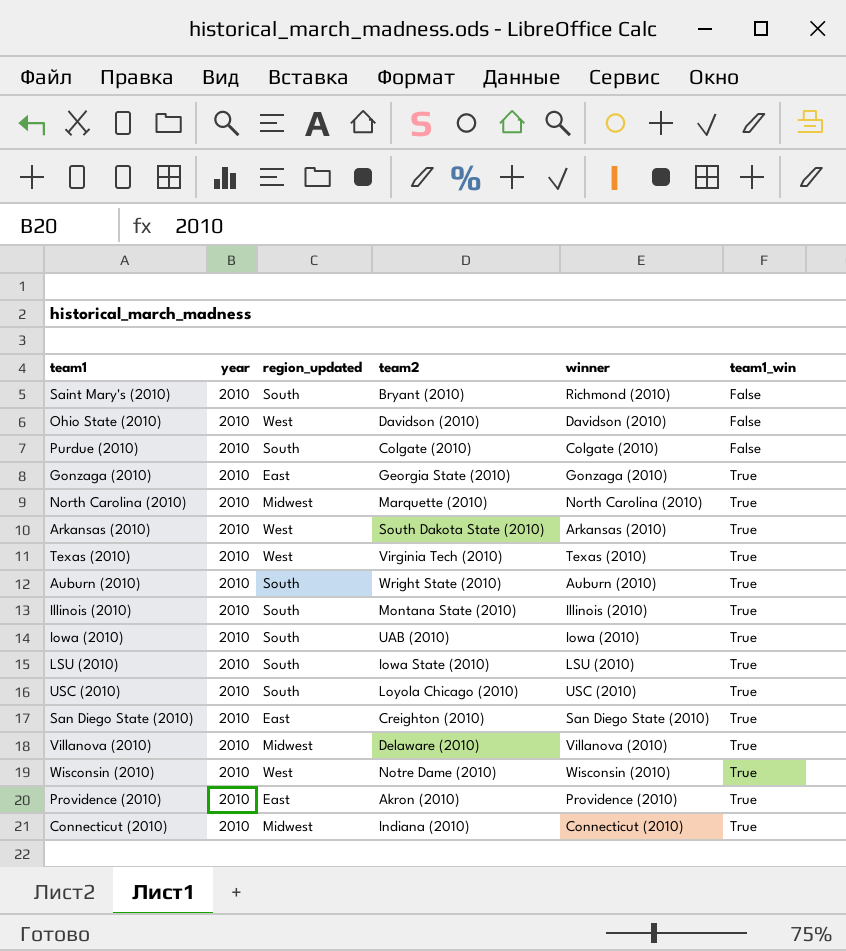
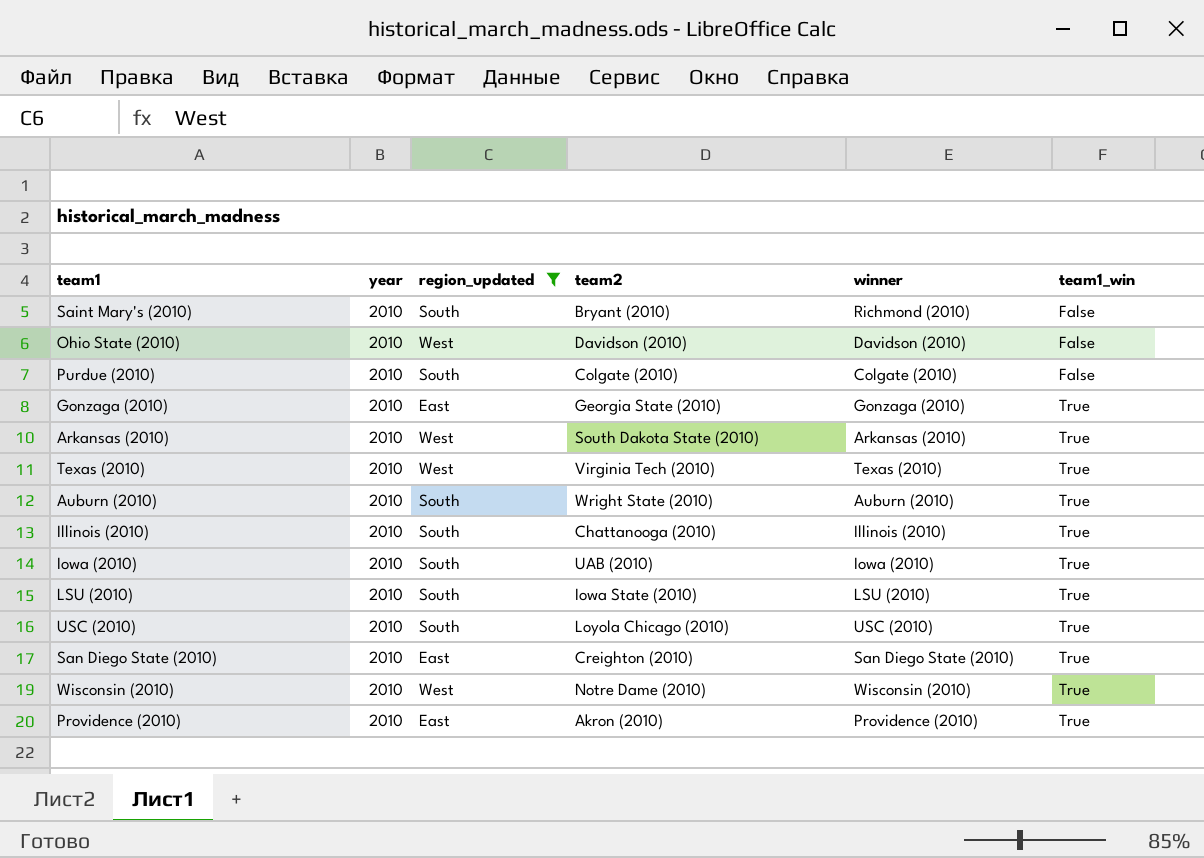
filter: none -> region_updated != Midwest
Illinois (2010) | team2: Montana State (2010) -> Chattanooga (2010)

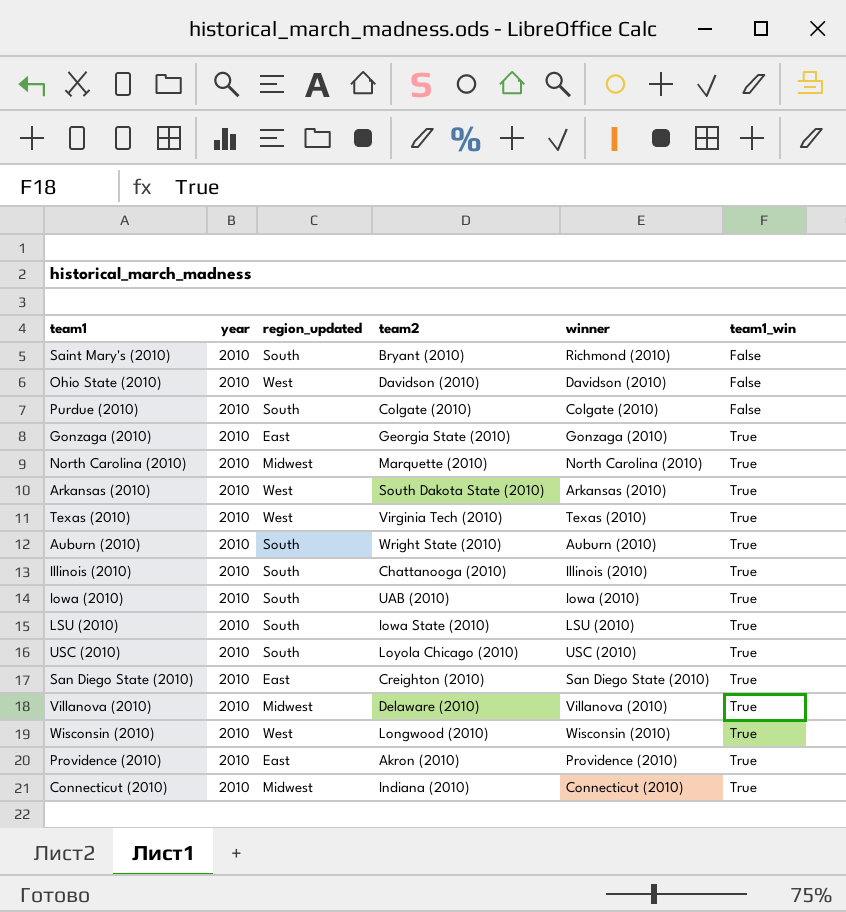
filter: region_updated != Midwest -> none
Wisconsin (2010) | team2: Notre Dame (2010) -> Longwood (2010)

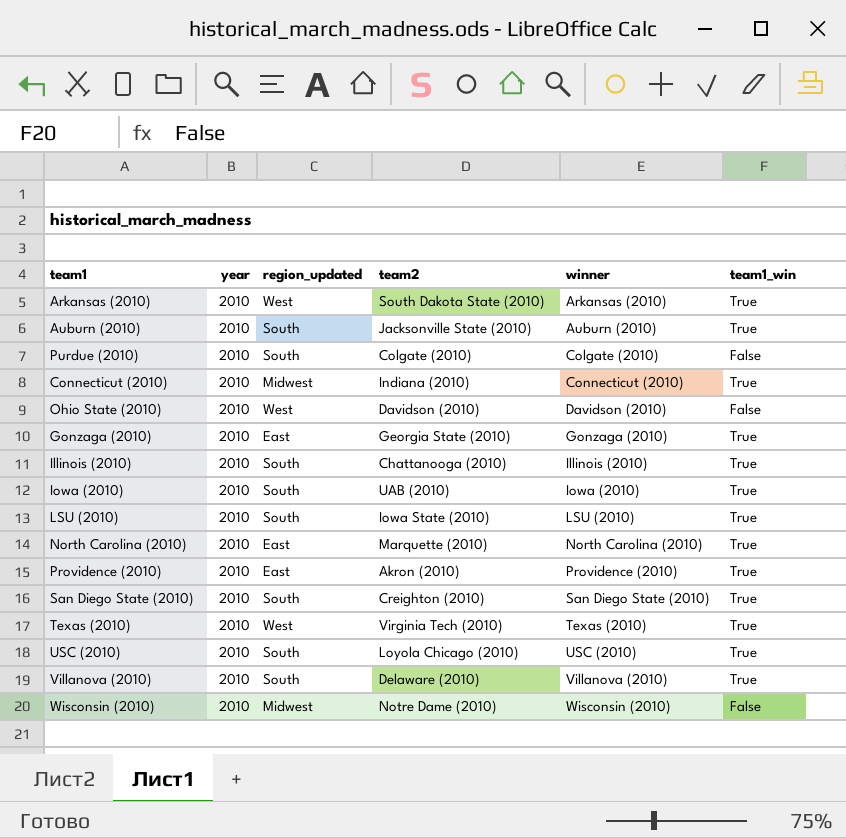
row order: team1_win ascending -> winner ascending
row Saint Mary's (2010): 2010 | South | Bryant (2010) | Richmond (2010) | False -> none
Auburn (2010) | team2: Wright State (2010) -> Jacksonville State (2010)
North Carolina (2010) | region_updated: Midwest -> East
San Diego State (2010) | region_updated: East -> South
Villanova (2010) | region_updated: Midwest -> South
Wisconsin (2010) | region_updated: West -> Midwest
Wisconsin (2010) | team2: Longwood (2010) -> Notre Dame (2010)
Wisconsin (2010) | team1_win: True -> False

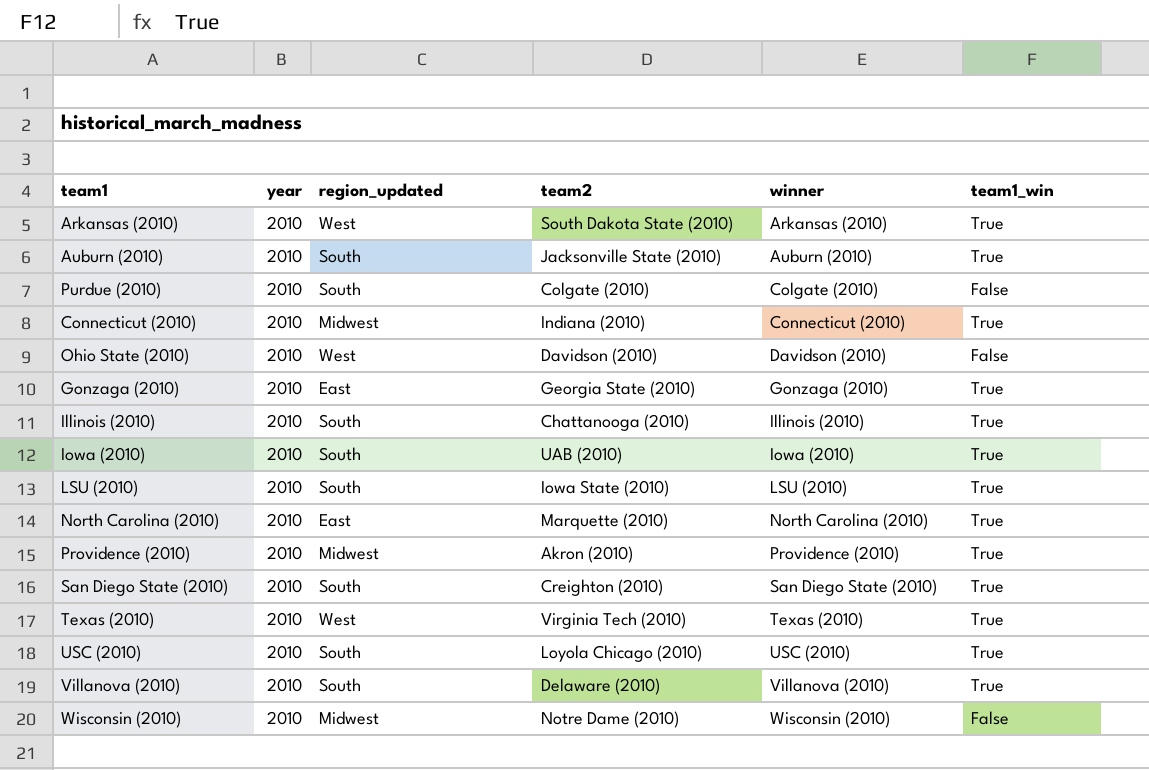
Providence (2010) | region_updated: East -> Midwest

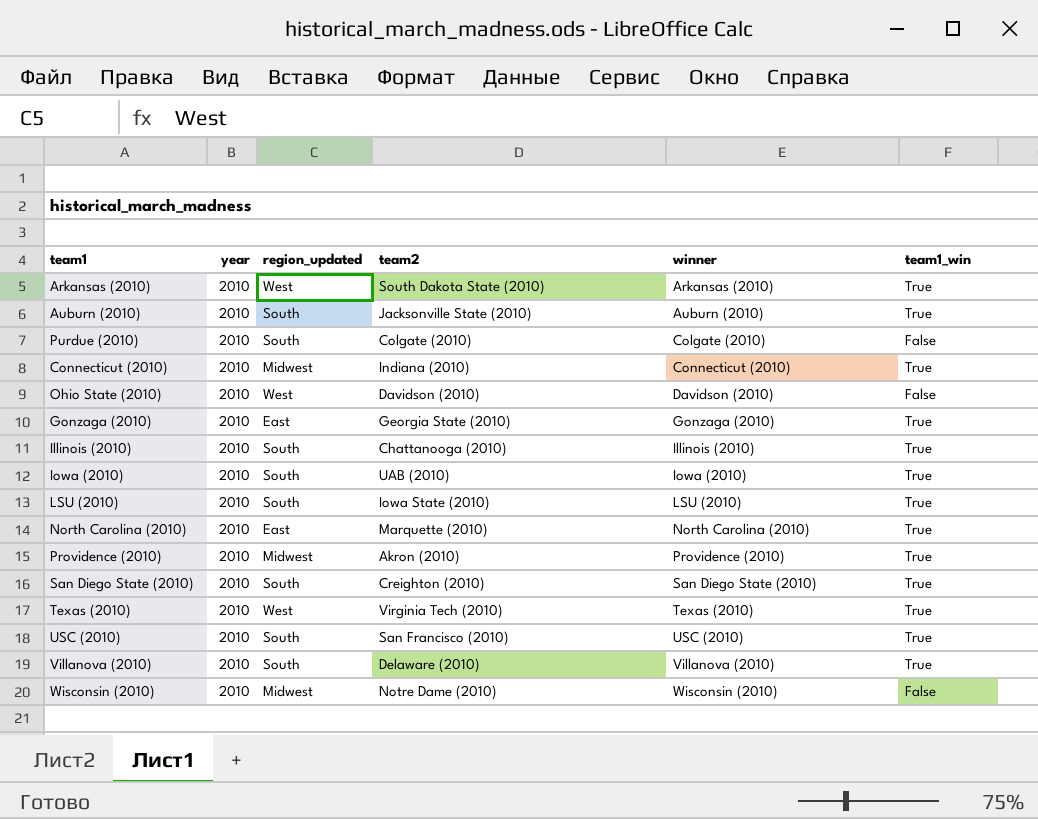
USC (2010) | team2: Loyola Chicago (2010) -> San Francisco (2010)

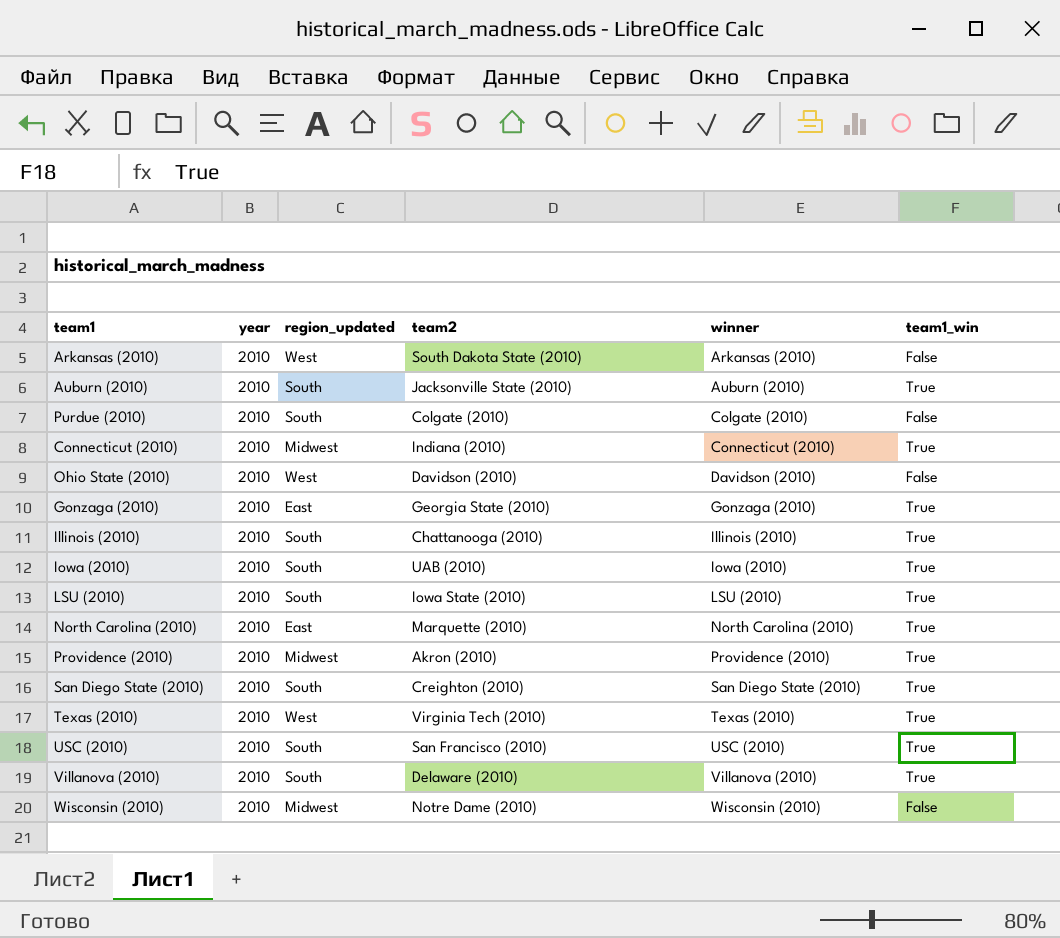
Arkansas (2010) | team1_win: True -> False

